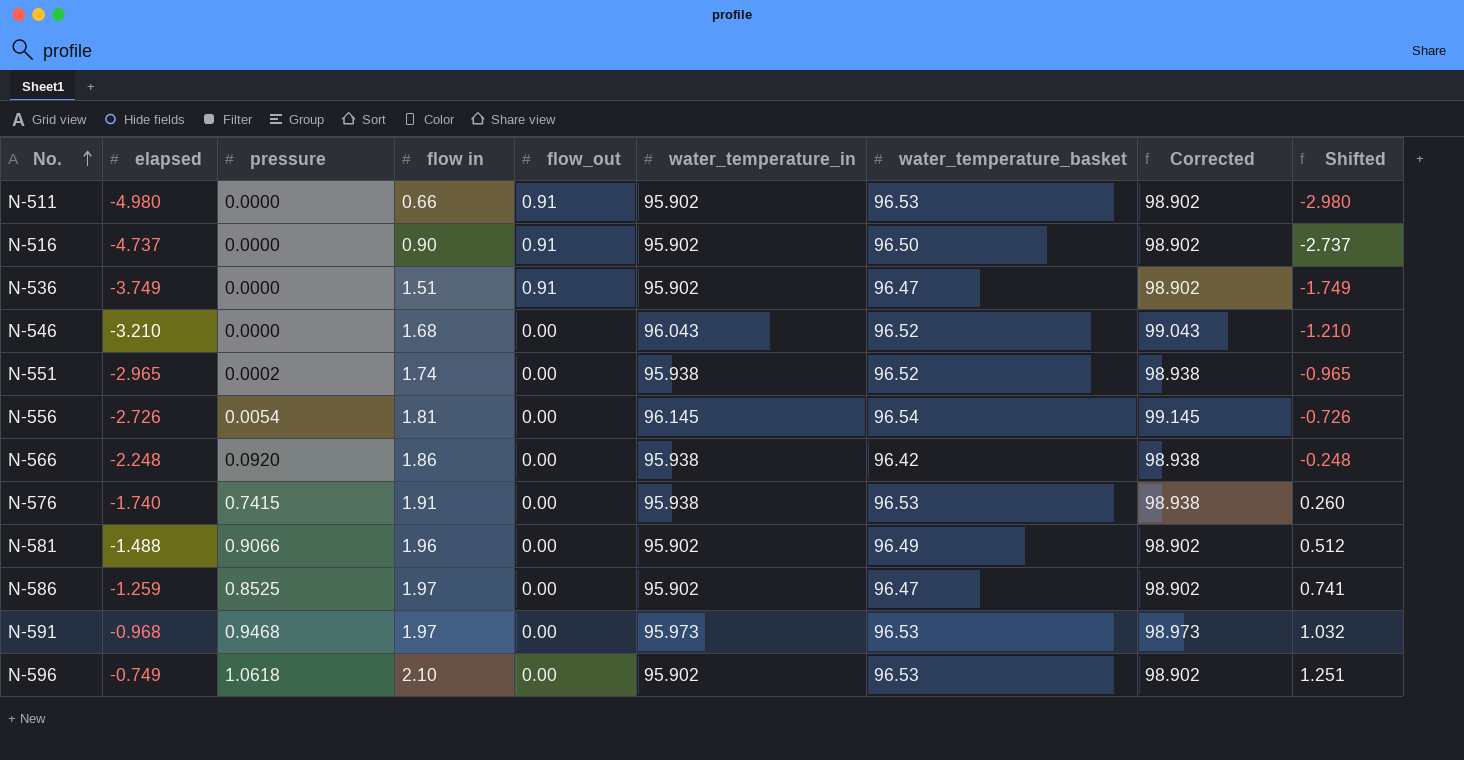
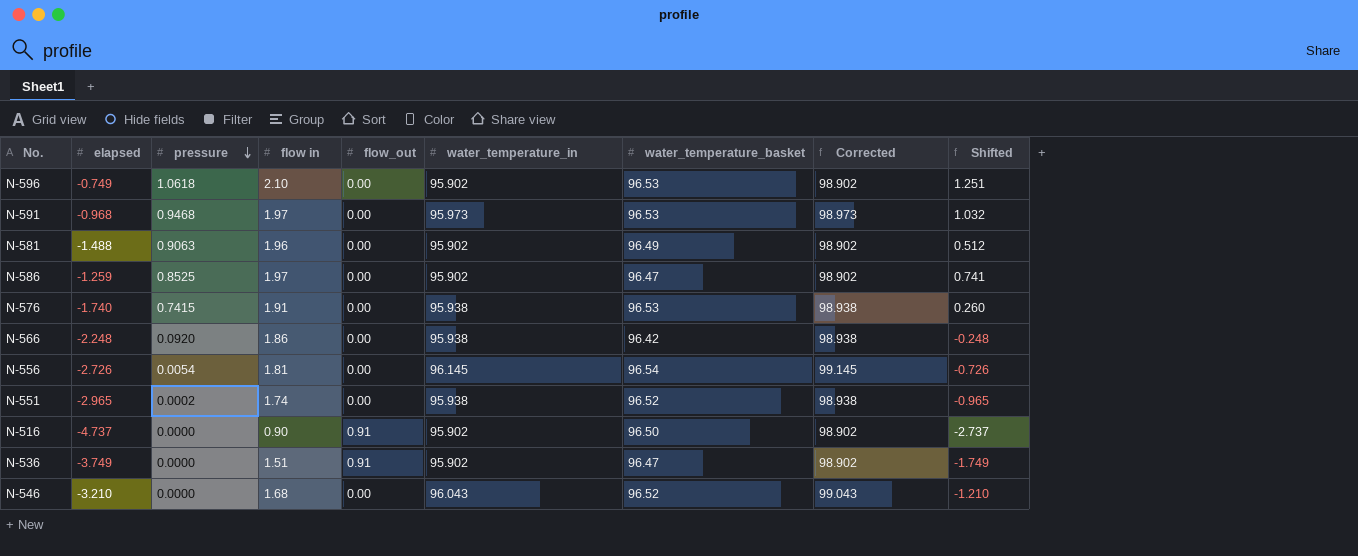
row order: No. ascending -> pressure descending
row N-511: -4.980 | 0.0000 | 0.66 | 0.91 | 95.902 | 96.53 | 98.902 | -2.980 -> none
N-581 | pressure: 0.9066 -> 0.9063

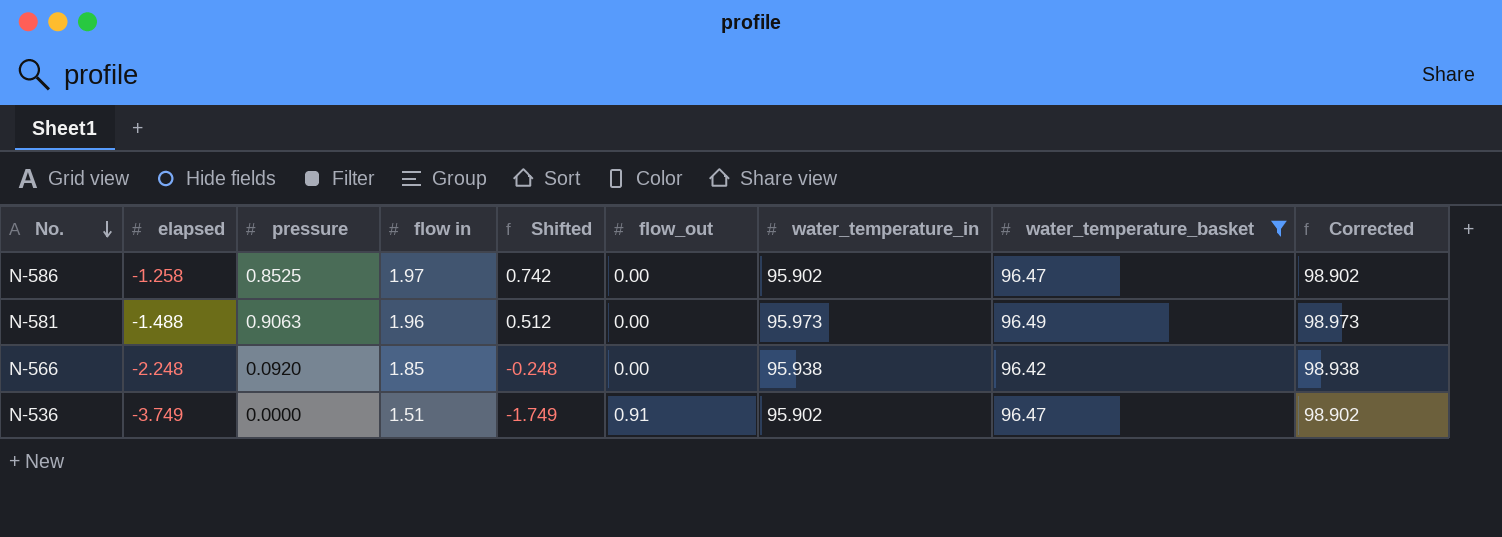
filter: none -> water_temperature_basket <= 96.49
row order: pressure descending -> No. descending
column Shifted | position: 9 -> 5
N-586 | elapsed: -1.259 -> -1.258
N-586 | Shifted: 0.741 -> 0.742
N-581 | water_temperature_in: 95.902 -> 95.973
N-581 | Corrected: 98.902 -> 98.973
N-566 | flow in: 1.86 -> 1.85

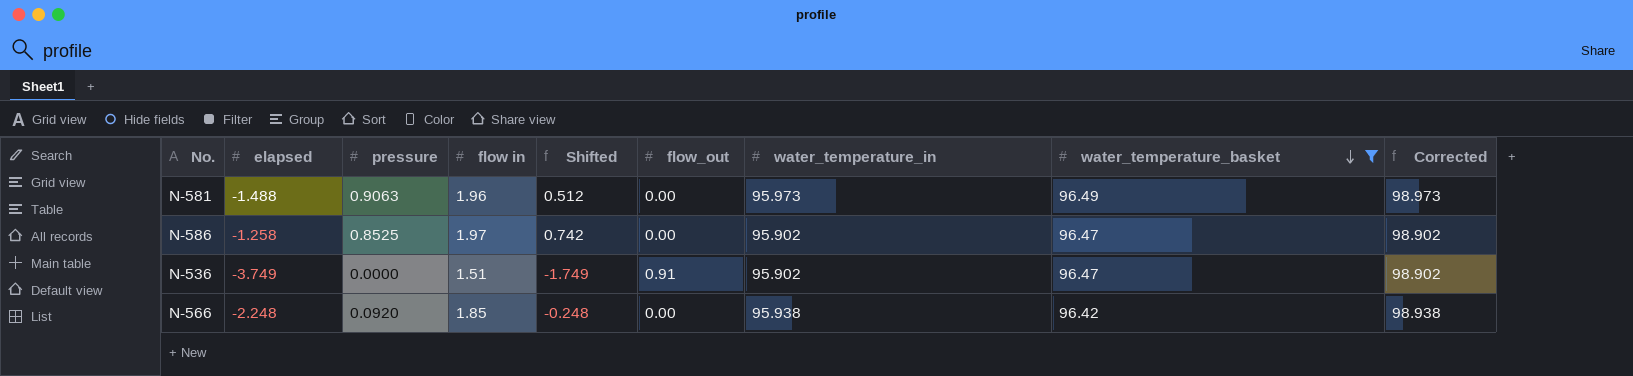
row order: No. descending -> water_temperature_basket descending

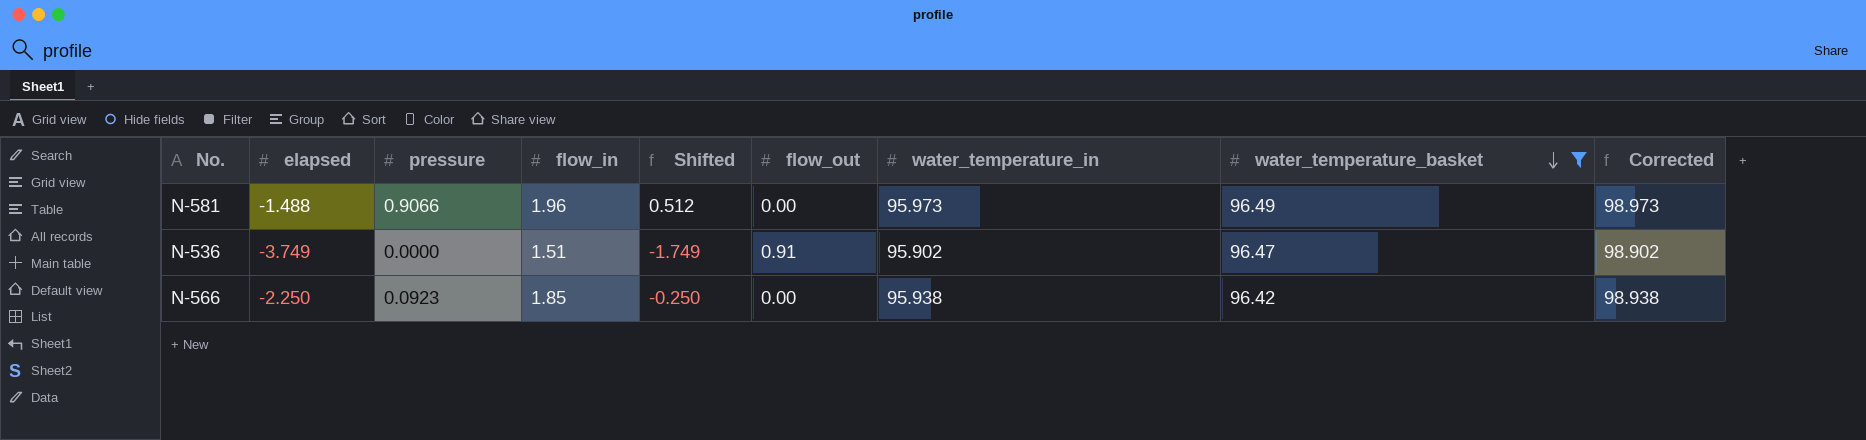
column name: flow in -> flow_in
row N-586: -1.258 | 0.8525 | 1.97 | 0.742 | 0.00 | 95.902 | 96.47 | 98.902 -> none
N-581 | pressure: 0.9063 -> 0.9066
N-566 | elapsed: -2.248 -> -2.250
N-566 | pressure: 0.0920 -> 0.0923
N-566 | Shifted: -0.248 -> -0.250

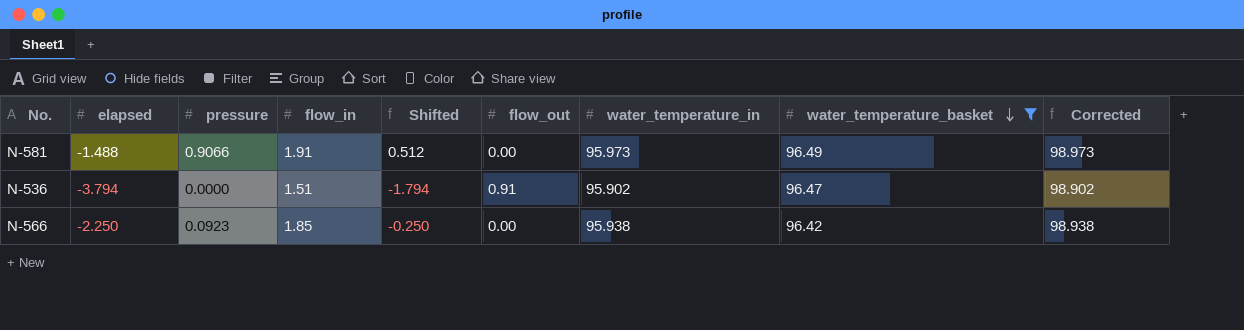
N-581 | flow_in: 1.96 -> 1.91
N-536 | elapsed: -3.749 -> -3.794
N-536 | Shifted: -1.749 -> -1.794

